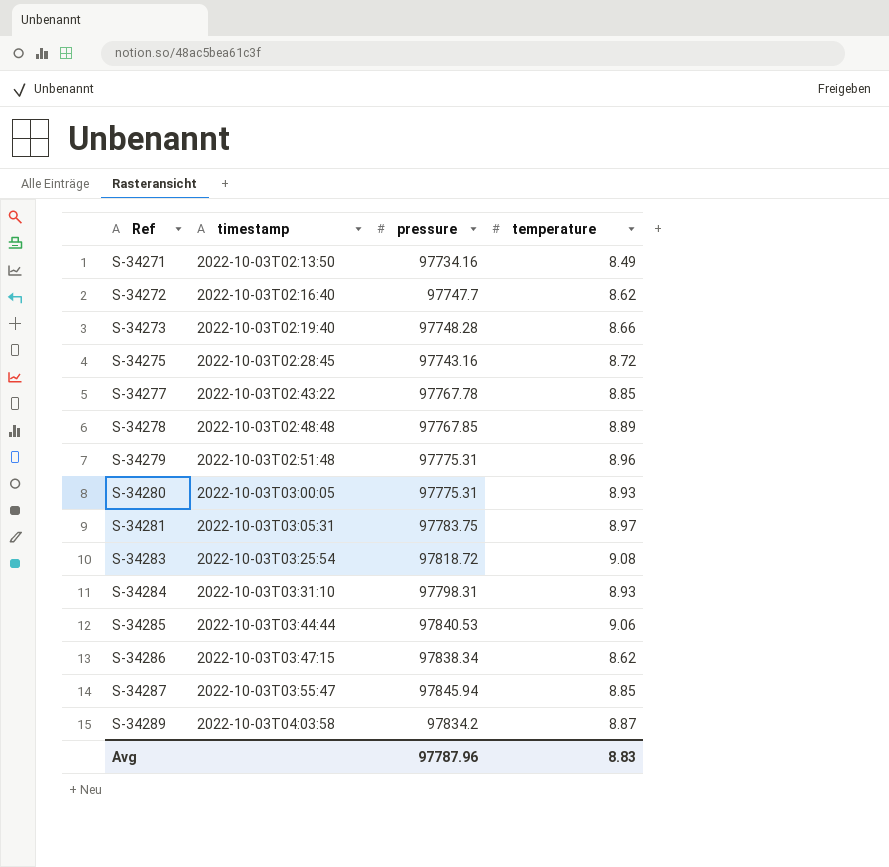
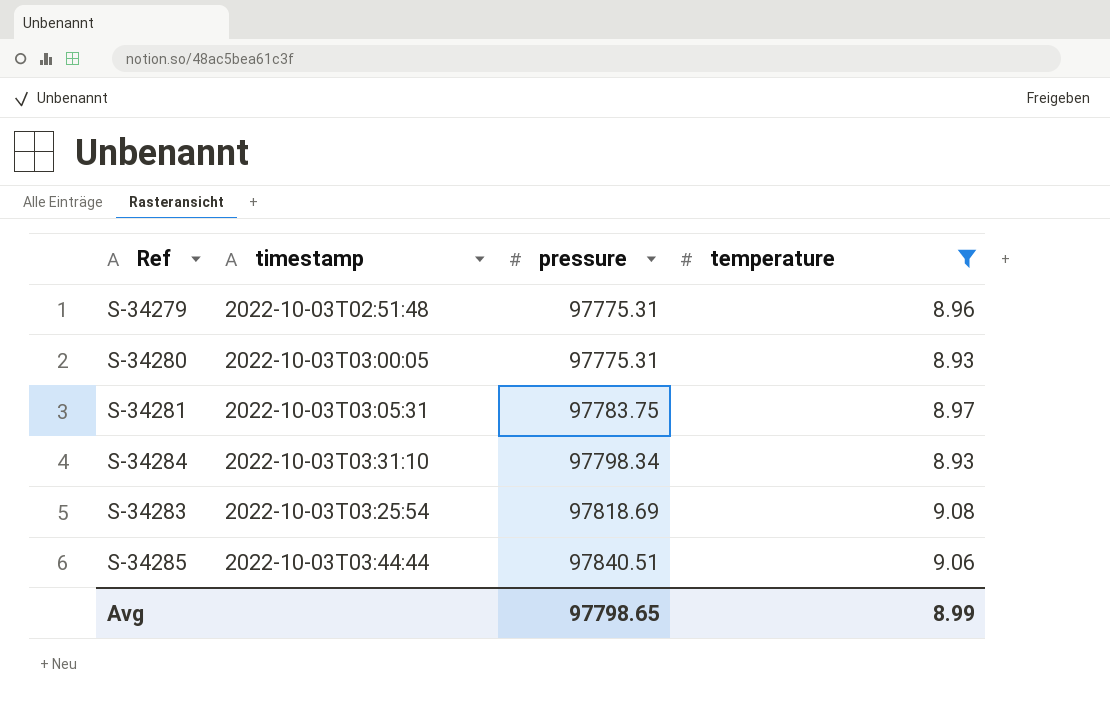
filter: none -> temperature >= 8.93
row order: Ref ascending -> pressure ascending
S-34284 | pressure: 97798.31 -> 97798.34
S-34283 | pressure: 97818.72 -> 97818.69
S-34285 | pressure: 97840.53 -> 97840.51
Avg | pressure: 97787.96 -> 97798.65
Avg | temperature: 8.83 -> 8.99

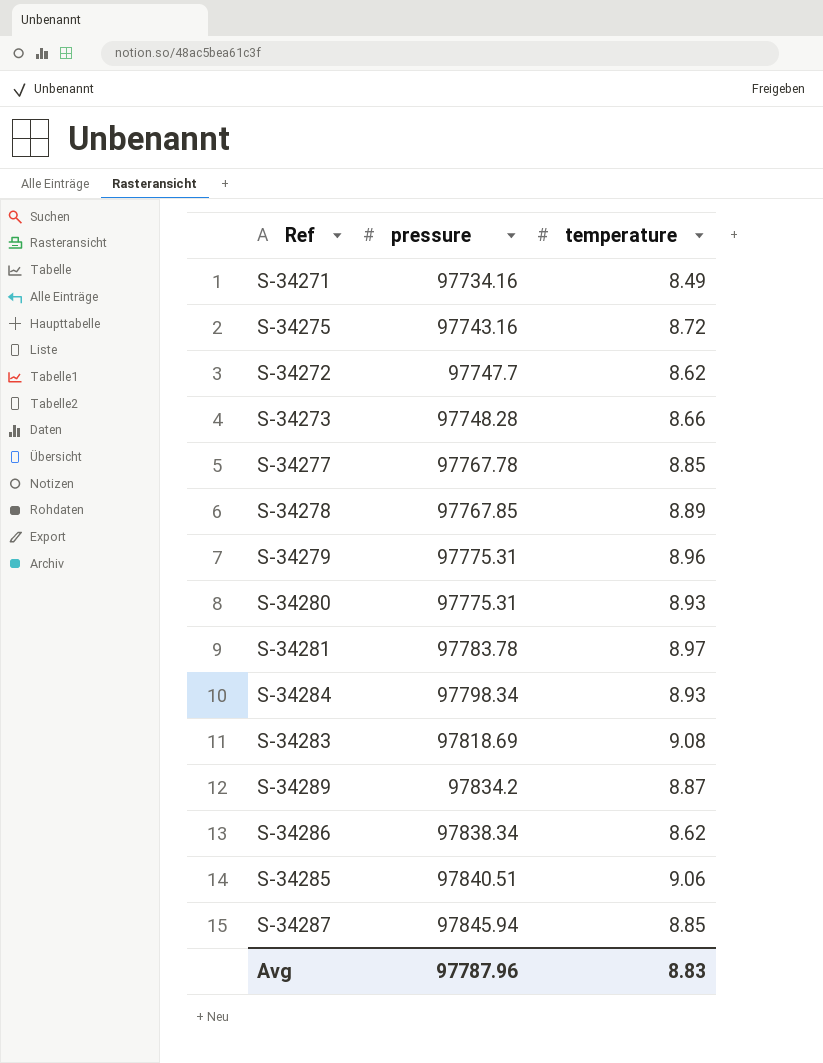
filter: temperature >= 8.93 -> none
column timestamp | position: 2 -> none
S-34281 | pressure: 97783.75 -> 97783.78
Avg | pressure: 97798.65 -> 97787.96
Avg | temperature: 8.99 -> 8.83

